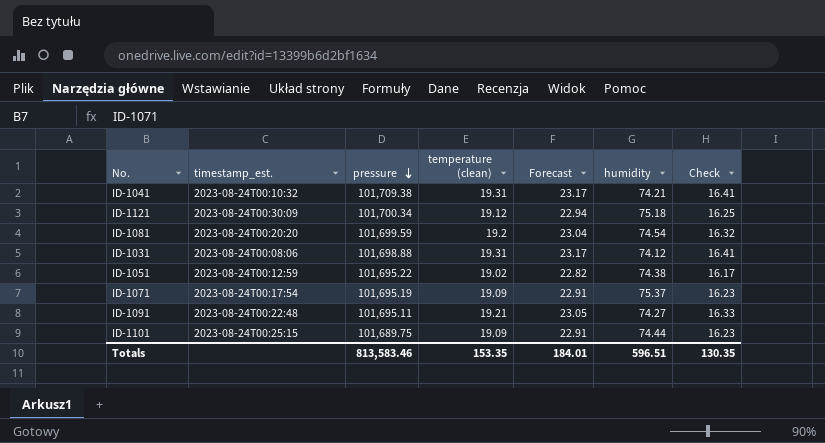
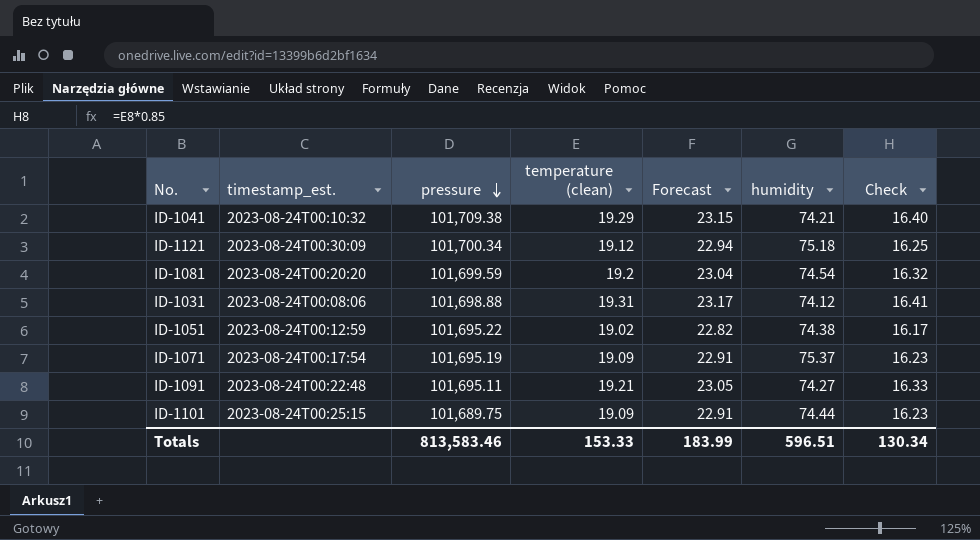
ID-1041 | temperature (clean): 19.31 -> 19.29
ID-1041 | Forecast: 23.17 -> 23.15
ID-1041 | Check: 16.41 -> 16.40
Totals | temperature (clean): 153.35 -> 153.33
Totals | Forecast: 184.01 -> 183.99
Totals | Check: 130.35 -> 130.34

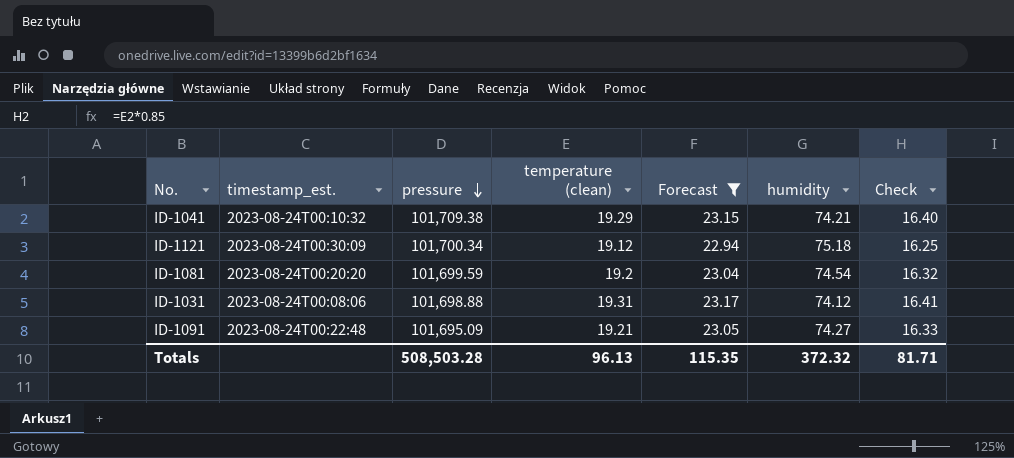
filter: none -> Forecast >= 22.94
ID-1091 | pressure: 101,695.11 -> 101,695.09
Totals | pressure: 813,583.46 -> 508,503.28
Totals | temperature (clean): 153.33 -> 96.13
Totals | Forecast: 183.99 -> 115.35
Totals | humidity: 596.51 -> 372.32
Totals | Check: 130.34 -> 81.71

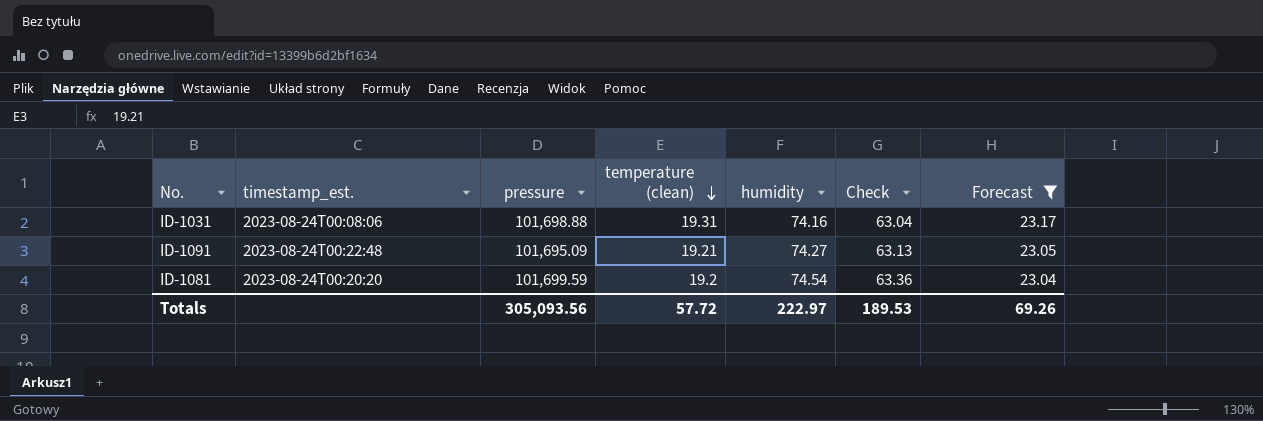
row order: pressure descending -> temperature (clean) descending
column Check | formula: [temperature (clean)] * 0.85 -> [humidity] * 0.85
column Forecast | position: 5 -> 7
row ID-1041: 2023-08-24T00:10:32 | 101,709.38 | 19.29 | 23.15 | 74.21 | 16.40 -> none
row ID-1121: 2023-08-24T00:30:09 | 101,700.34 | 19.12 | 22.94 | 75.18 | 16.25 -> none
ID-1031 | humidity: 74.12 -> 74.16
Totals | pressure: 508,503.28 -> 305,093.56
Totals | temperature (clean): 96.13 -> 57.72
Totals | humidity: 372.32 -> 222.97
Totals | Check: 81.71 -> 189.53
Totals | Forecast: 115.35 -> 69.26

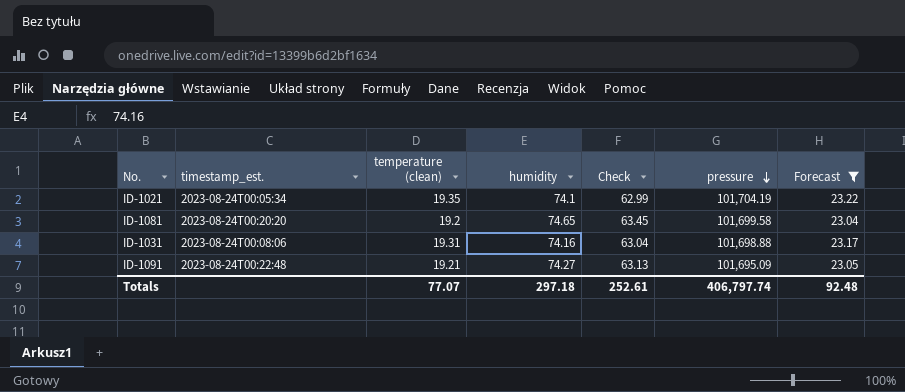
row order: temperature (clean) descending -> pressure descending
column pressure | position: 3 -> 6
row ID-1021: none -> 2023-08-24T00:05:34 | 19.35 | 74.1 | 62.99 | 101,704.19 | 23.22
ID-1081 | humidity: 74.54 -> 74.65
ID-1081 | Check: 63.36 -> 63.45
ID-1081 | pressure: 101,699.59 -> 101,699.58
Totals | temperature (clean): 57.72 -> 77.07
Totals | humidity: 222.97 -> 297.18
Totals | Check: 189.53 -> 252.61
Totals | pressure: 305,093.56 -> 406,797.74
Totals | Forecast: 69.26 -> 92.48

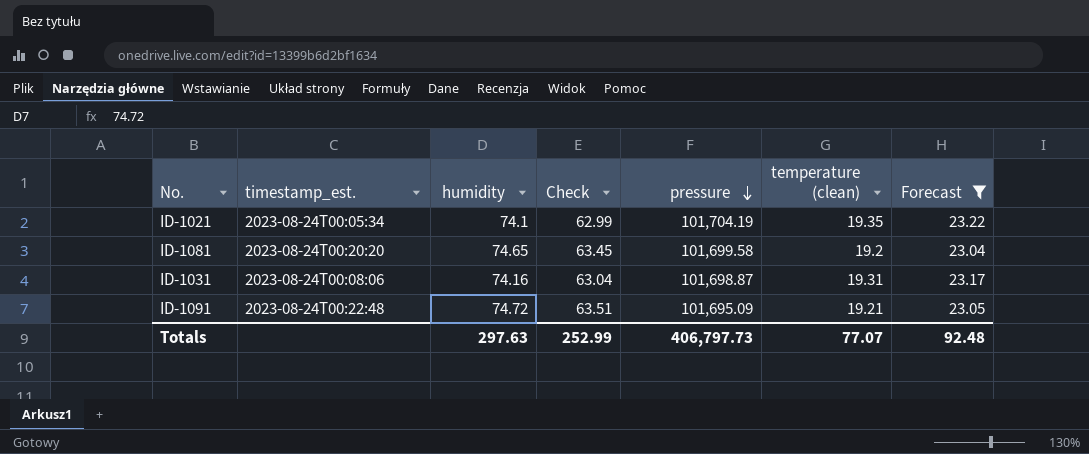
column temperature (clean) | position: 3 -> 6
ID-1031 | pressure: 101,698.88 -> 101,698.87
ID-1091 | humidity: 74.27 -> 74.72
ID-1091 | Check: 63.13 -> 63.51
Totals | humidity: 297.18 -> 297.63
Totals | Check: 252.61 -> 252.99
Totals | pressure: 406,797.74 -> 406,797.73

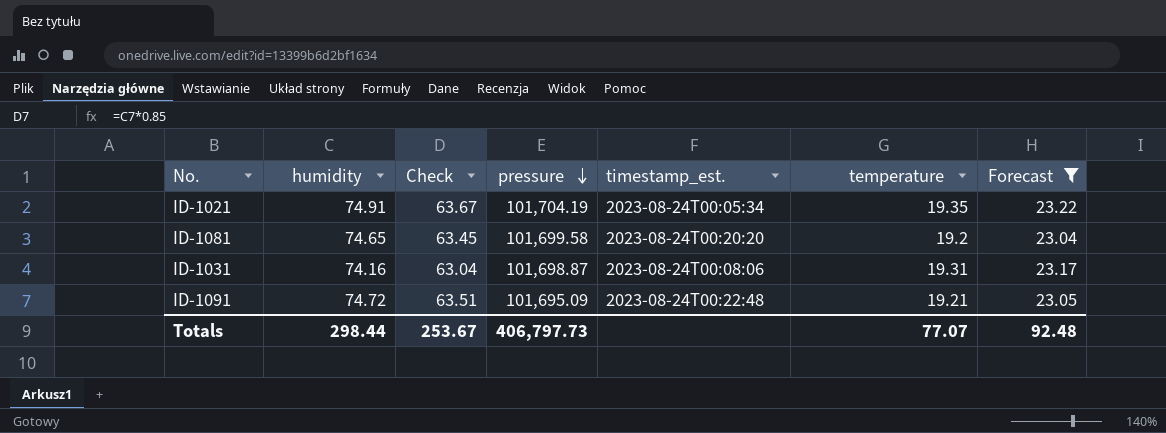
column timestamp_est. | position: 2 -> 5
column name: temperature (clean) -> temperature
ID-1021 | humidity: 74.1 -> 74.91
ID-1021 | Check: 62.99 -> 63.67
Totals | humidity: 297.63 -> 298.44
Totals | Check: 252.99 -> 253.67

